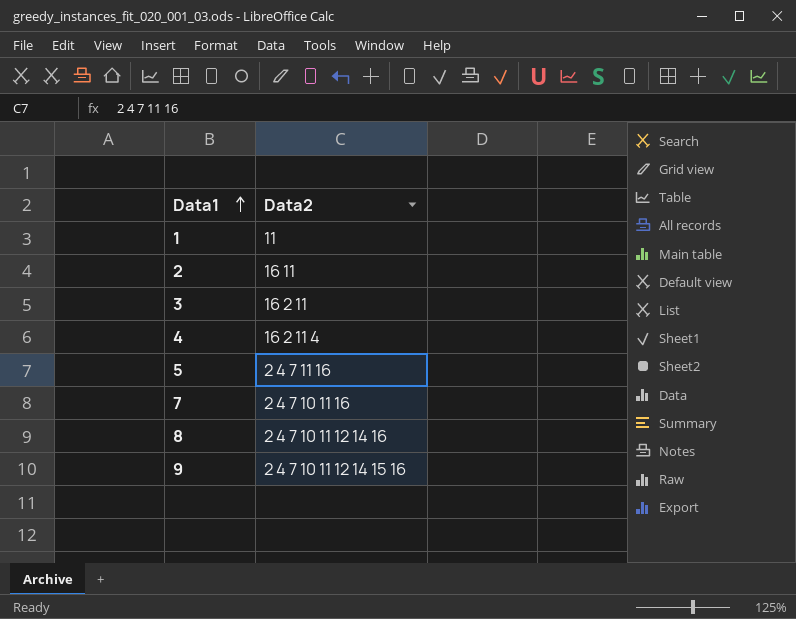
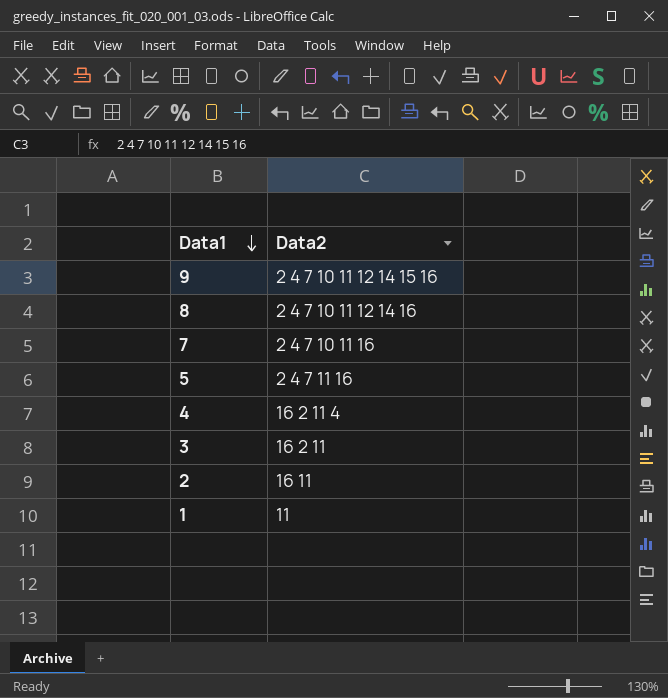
row order: Data1 ascending -> Data1 descending

